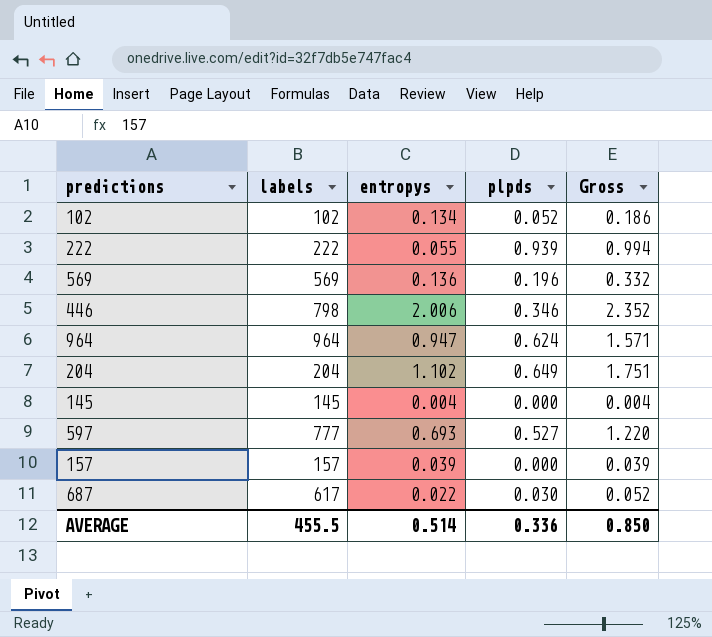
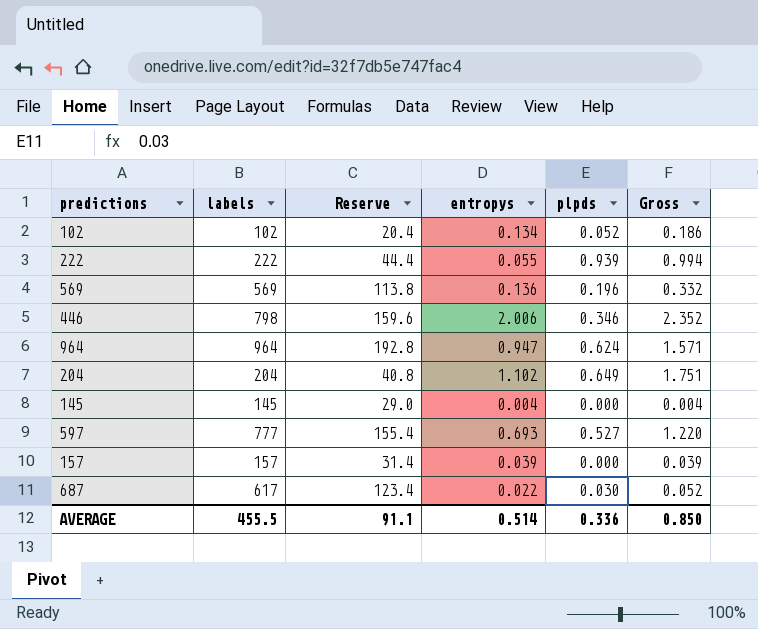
column Reserve | formula: none -> [labels] * 0.2

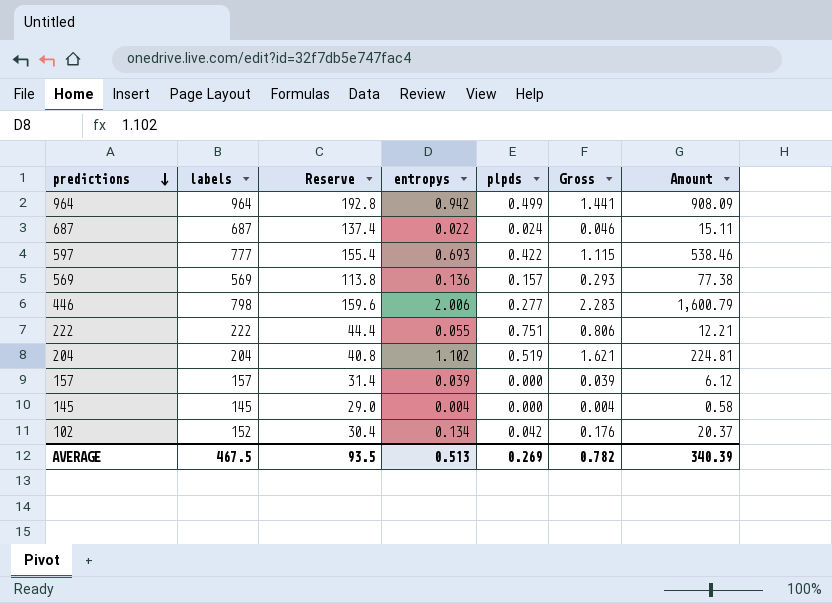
row order: none -> predictions descending
column Amount | formula: none -> [labels] * [entropys]
964 | entropys: 0.947 -> 0.942
964 | plpds: 0.624 -> 0.499
964 | Gross: 1.571 -> 1.441
687 | labels: 617 -> 687
687 | Reserve: 123.4 -> 137.4
687 | plpds: 0.030 -> 0.024
687 | Gross: 0.052 -> 0.046
597 | plpds: 0.527 -> 0.422
597 | Gross: 1.220 -> 1.115
569 | plpds: 0.196 -> 0.157
569 | Gross: 0.332 -> 0.293
446 | plpds: 0.346 -> 0.277
446 | Gross: 2.352 -> 2.283
222 | plpds: 0.939 -> 0.751
222 | Gross: 0.994 -> 0.806
204 | plpds: 0.649 -> 0.519
204 | Gross: 1.751 -> 1.621
102 | labels: 102 -> 152
102 | Reserve: 20.4 -> 30.4
102 | plpds: 0.052 -> 0.042
102 | Gross: 0.186 -> 0.176
AVERAGE | labels: 455.5 -> 467.5
AVERAGE | Reserve: 91.1 -> 93.5
AVERAGE | entropys: 0.514 -> 0.513
AVERAGE | plpds: 0.336 -> 0.269
AVERAGE | Gross: 0.850 -> 0.782

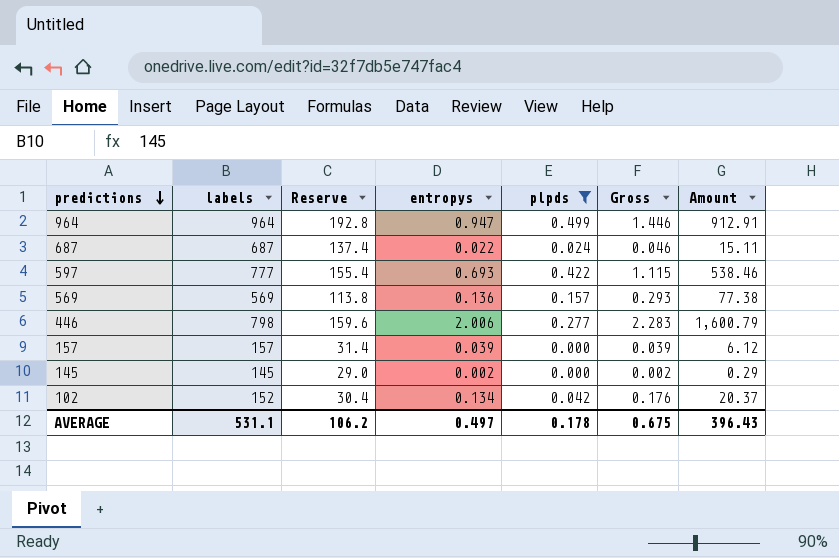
filter: none -> plpds <= 0.499
964 | entropys: 0.942 -> 0.947
964 | Gross: 1.441 -> 1.446
964 | Amount: 908.09 -> 912.91
145 | entropys: 0.004 -> 0.002
145 | Gross: 0.004 -> 0.002
145 | Amount: 0.58 -> 0.29
AVERAGE | labels: 467.5 -> 531.1
AVERAGE | Reserve: 93.5 -> 106.2
AVERAGE | entropys: 0.513 -> 0.497
AVERAGE | plpds: 0.269 -> 0.178
AVERAGE | Gross: 0.782 -> 0.675
AVERAGE | Amount: 340.39 -> 396.43

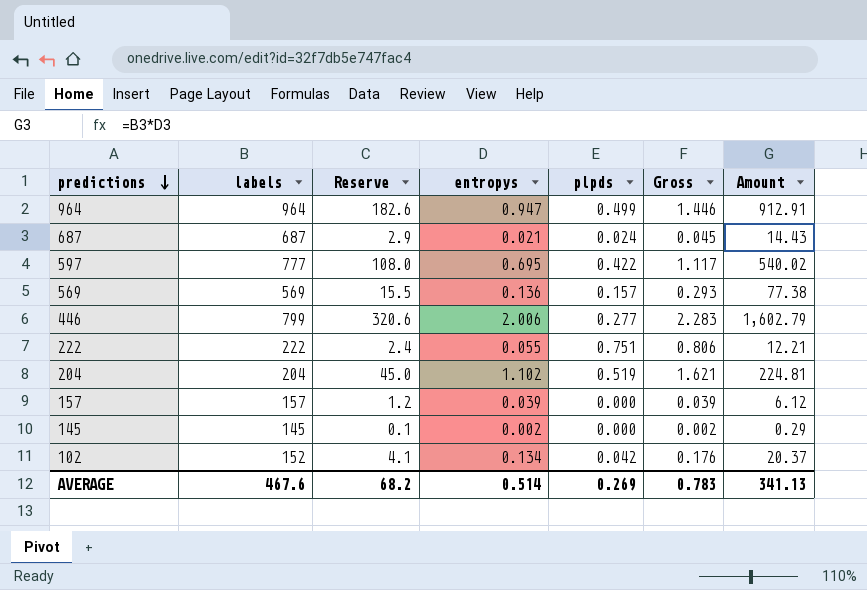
filter: plpds <= 0.499 -> none
column Reserve | formula: [labels] * 0.2 -> [Amount] * 0.2
687 | entropys: 0.022 -> 0.021
687 | Gross: 0.046 -> 0.045
687 | Amount: 15.11 -> 14.43
597 | entropys: 0.693 -> 0.695
597 | Gross: 1.115 -> 1.117
597 | Amount: 538.46 -> 540.02
446 | labels: 798 -> 799
446 | Amount: 1,600.79 -> 1,602.79
AVERAGE | labels: 531.1 -> 467.6
AVERAGE | Reserve: 106.2 -> 68.2
AVERAGE | entropys: 0.497 -> 0.514
AVERAGE | plpds: 0.178 -> 0.269
AVERAGE | Gross: 0.675 -> 0.783
AVERAGE | Amount: 396.43 -> 341.13

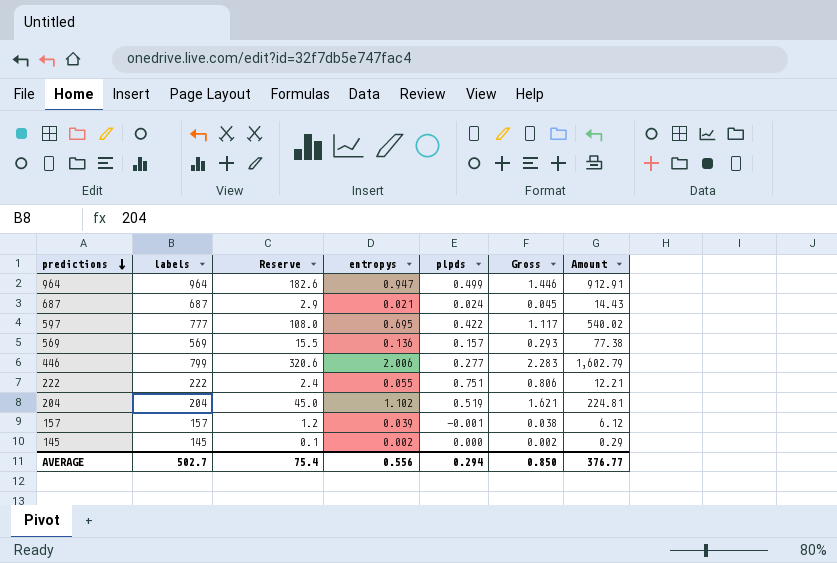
row 102: 152 | 4.1 | 0.134 | 0.042 | 0.176 | 20.37 -> none
157 | plpds: 0.000 -> -0.001
157 | Gross: 0.039 -> 0.038
AVERAGE | labels: 467.6 -> 502.7
AVERAGE | Reserve: 68.2 -> 75.4
AVERAGE | entropys: 0.514 -> 0.556
AVERAGE | plpds: 0.269 -> 0.294
AVERAGE | Gross: 0.783 -> 0.850
AVERAGE | Amount: 341.13 -> 376.77

